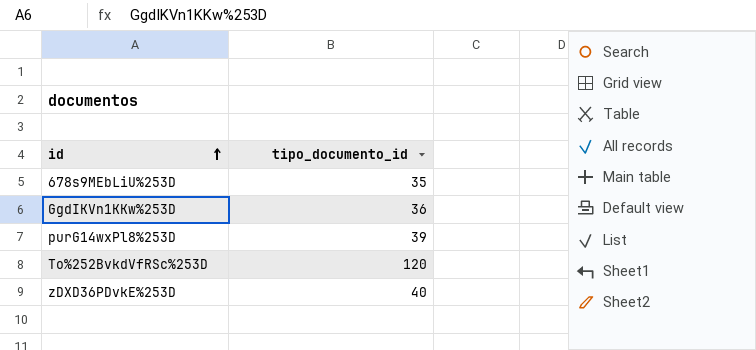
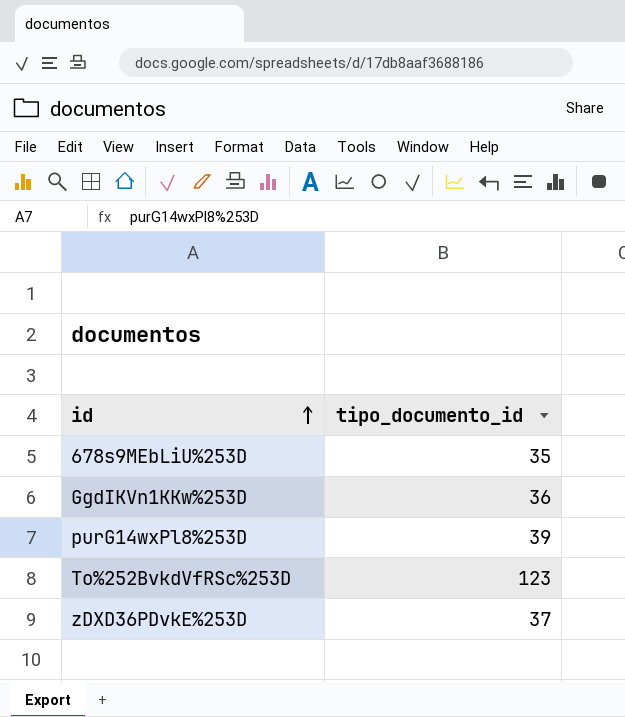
To%252BvkdVfRSc%253D | tipo_documento_id: 120 -> 123
zDXD36PDvkE%253D | tipo_documento_id: 40 -> 37

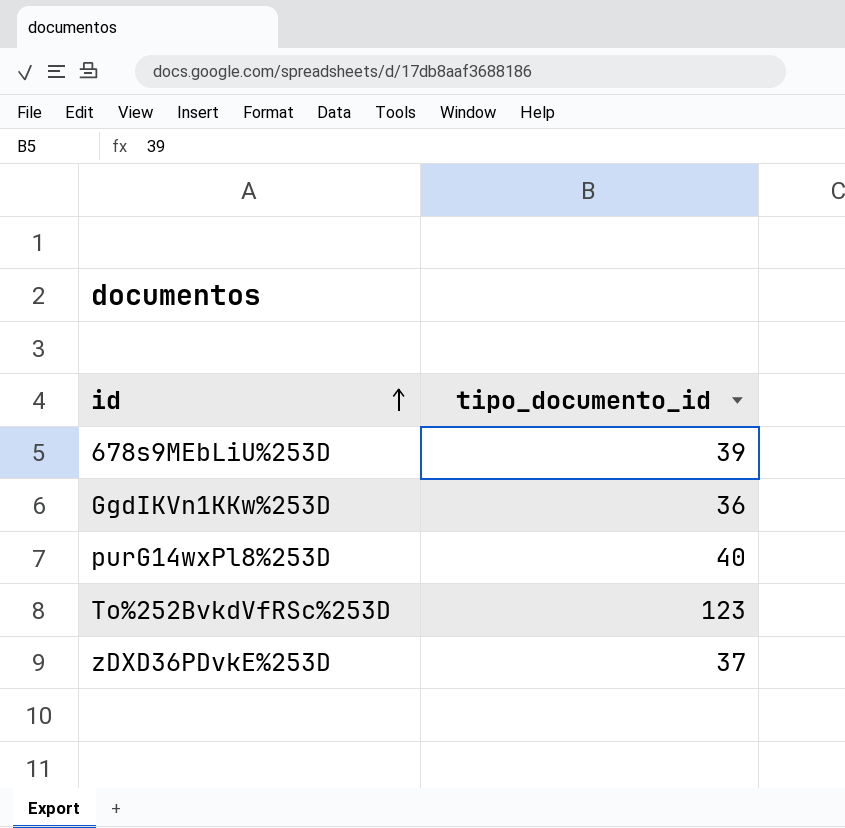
678s9MEbLiU%253D | tipo_documento_id: 35 -> 39
purG14wxPl8%253D | tipo_documento_id: 39 -> 40

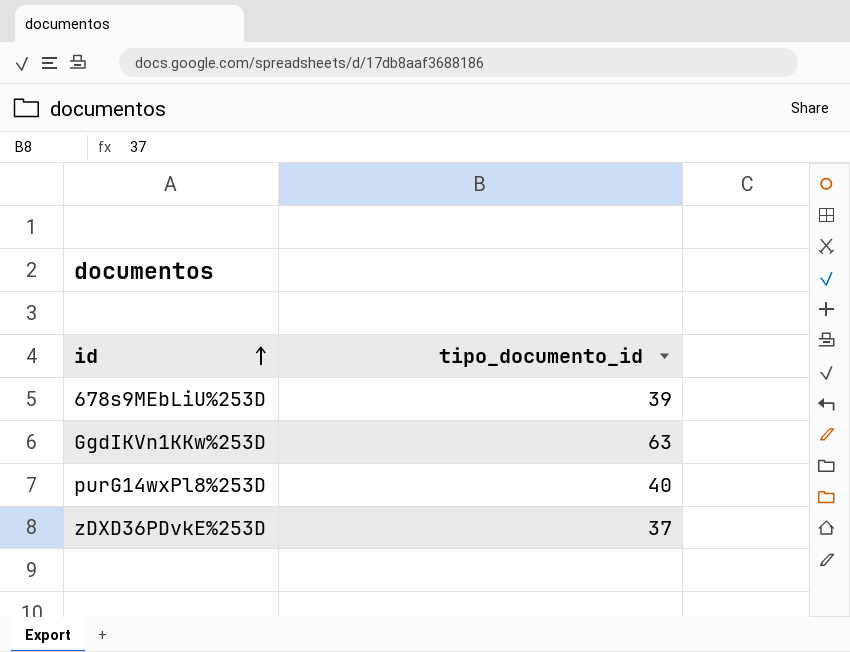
row To%252BvkdVfRSc%253D: 123 -> none
GgdIKVn1KKw%253D | tipo_documento_id: 36 -> 63

